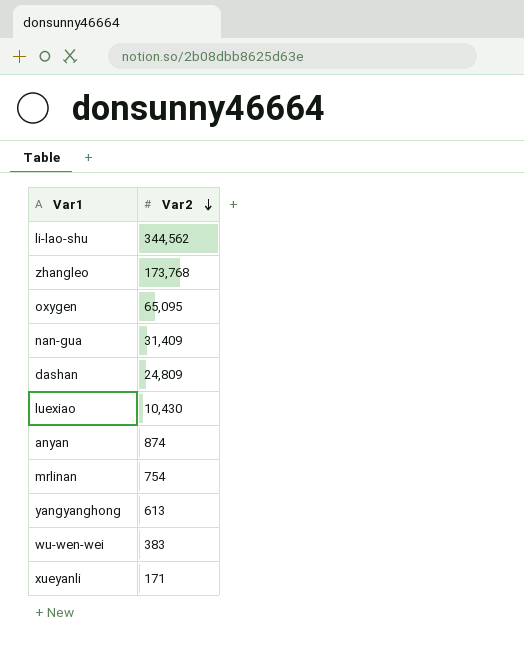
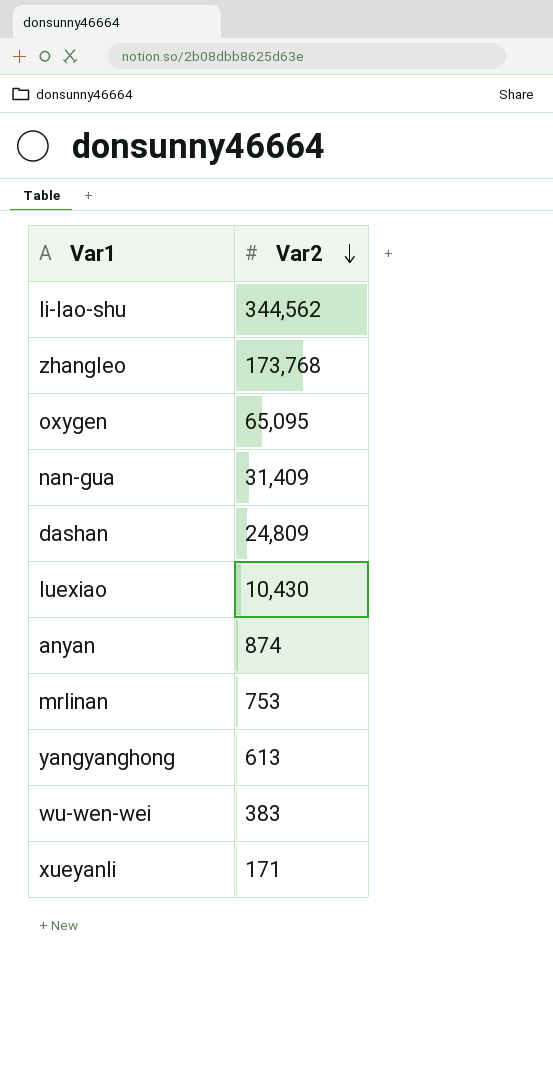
mrlinan | Var2: 754 -> 753

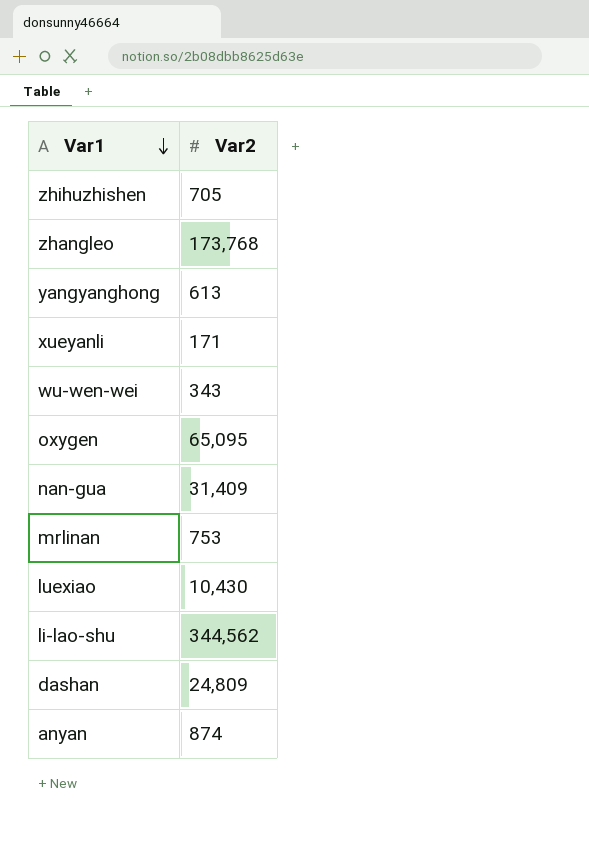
row order: Var2 descending -> Var1 descending
row zhihuzhishen: none -> 705
wu-wen-wei | Var2: 383 -> 343

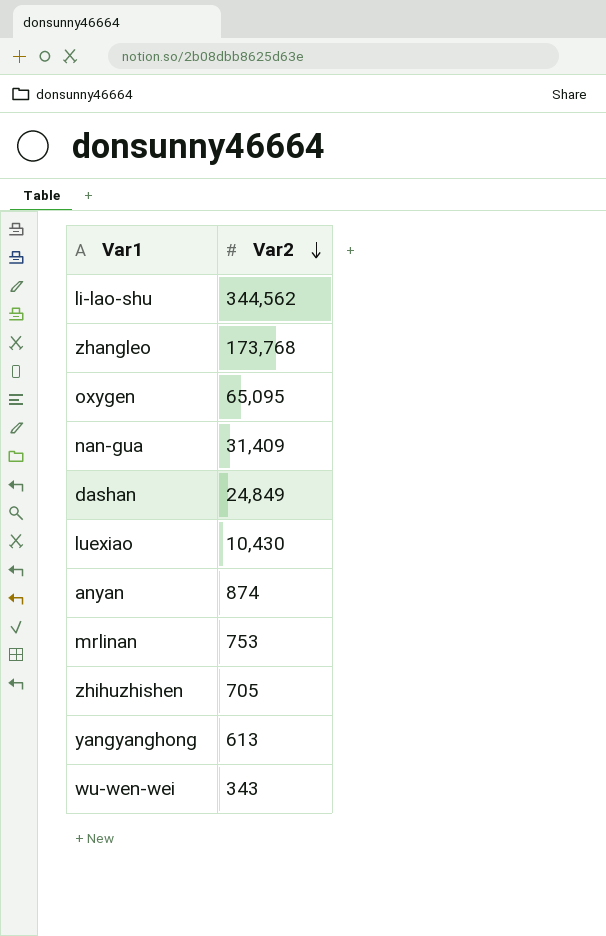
row order: Var1 descending -> Var2 descending
row xueyanli: 171 -> none
dashan | Var2: 24,809 -> 24,849

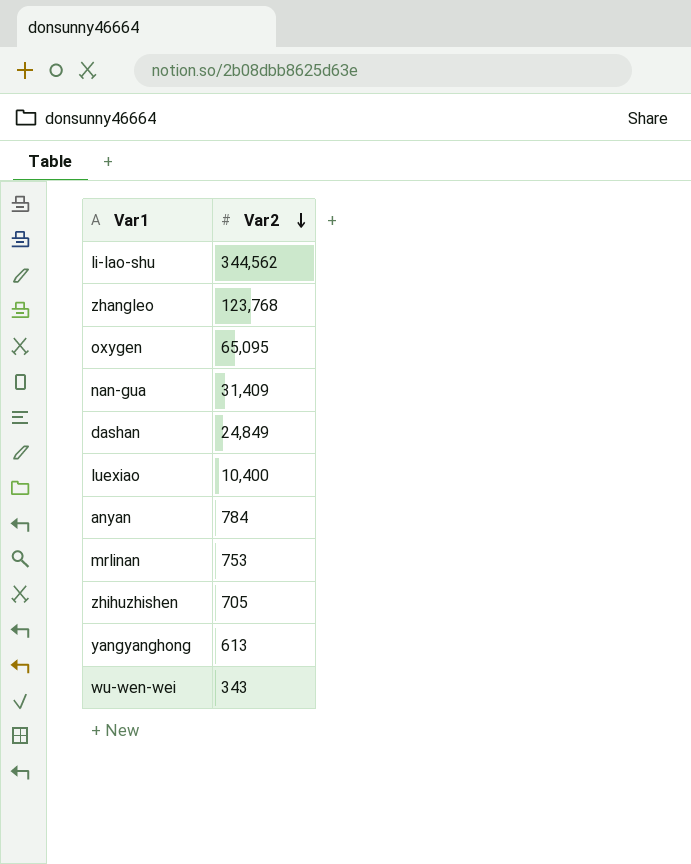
zhangleo | Var2: 173,768 -> 123,768
luexiao | Var2: 10,430 -> 10,400
anyan | Var2: 874 -> 784

